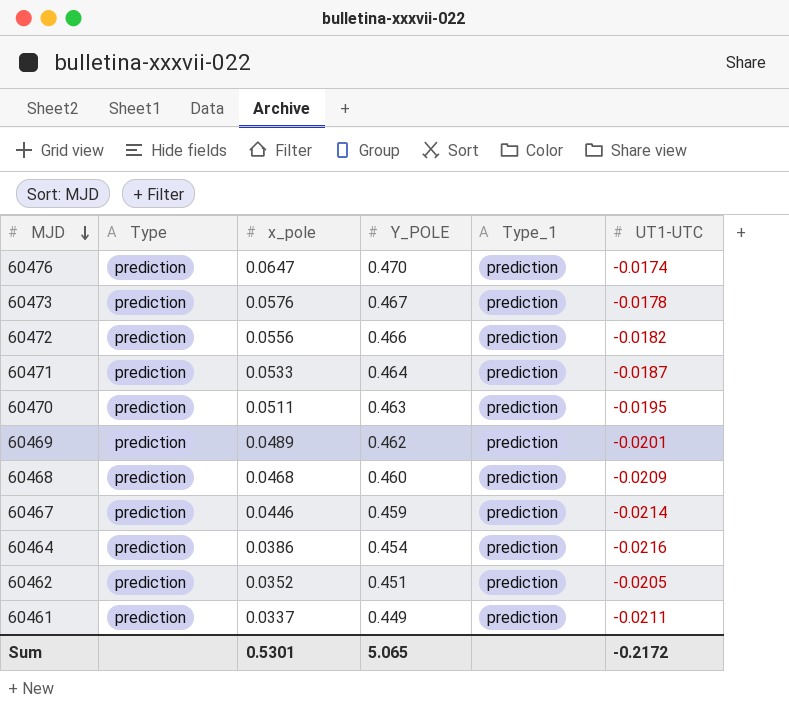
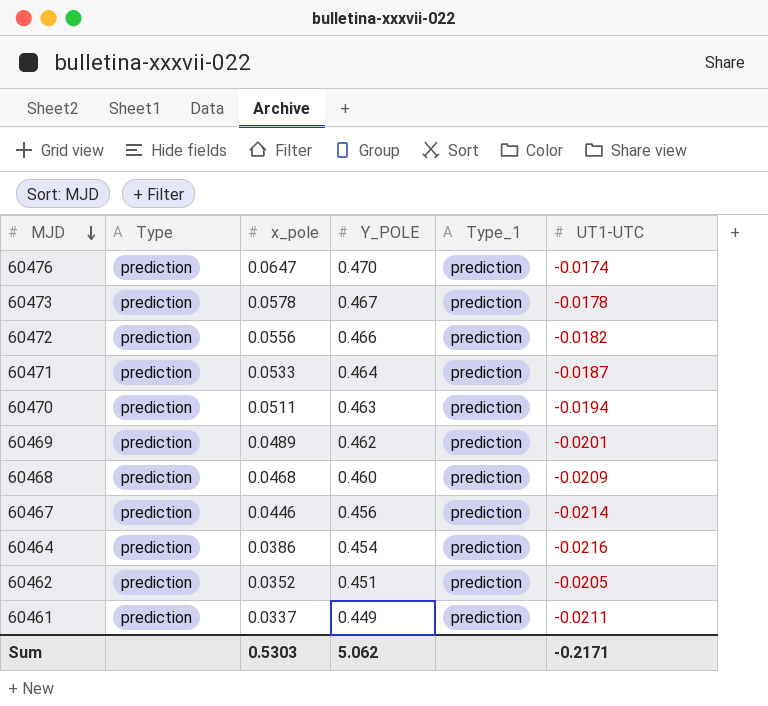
60473 | x_pole: 0.0576 -> 0.0578
60470 | UT1-UTC: -0.0195 -> -0.0194
60467 | Y_POLE: 0.459 -> 0.456
Sum | x_pole: 0.5301 -> 0.5303
Sum | Y_POLE: 5.065 -> 5.062
Sum | UT1-UTC: -0.2172 -> -0.2171

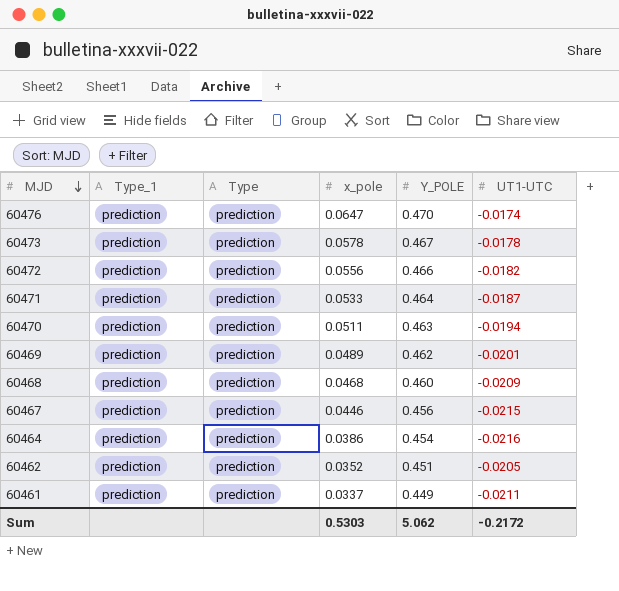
column Type_1 | position: 5 -> 2
60467 | UT1-UTC: -0.0214 -> -0.0215
Sum | UT1-UTC: -0.2171 -> -0.2172

